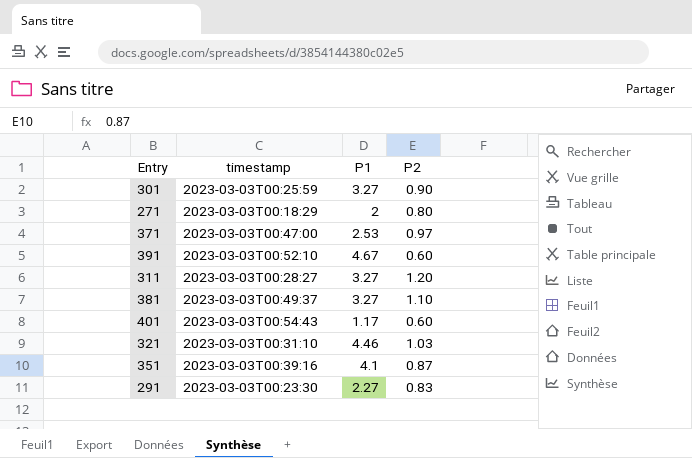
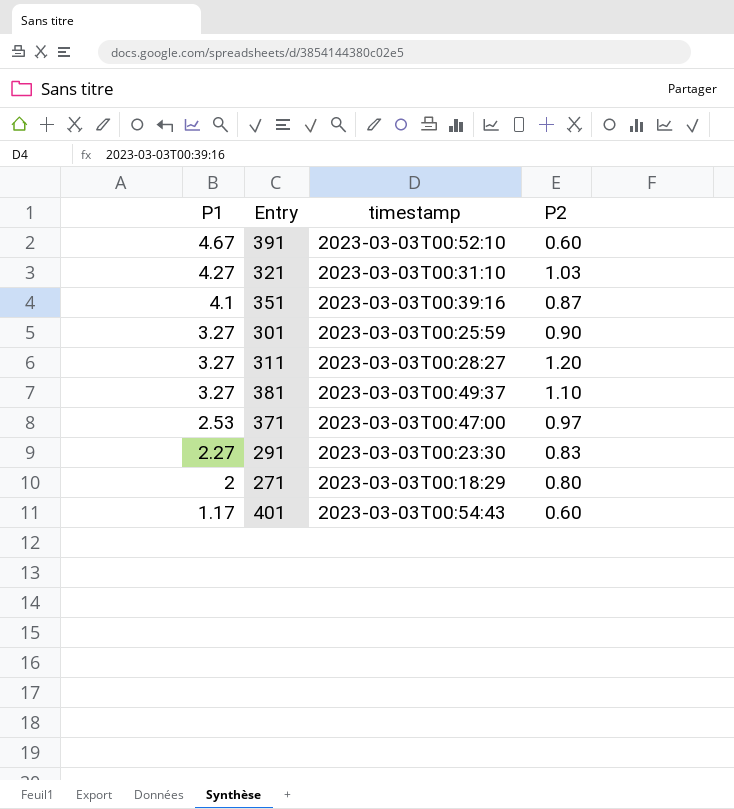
row order: none -> P1 descending
column P1 | position: 3 -> 1
321 | P1: 4.46 -> 4.27

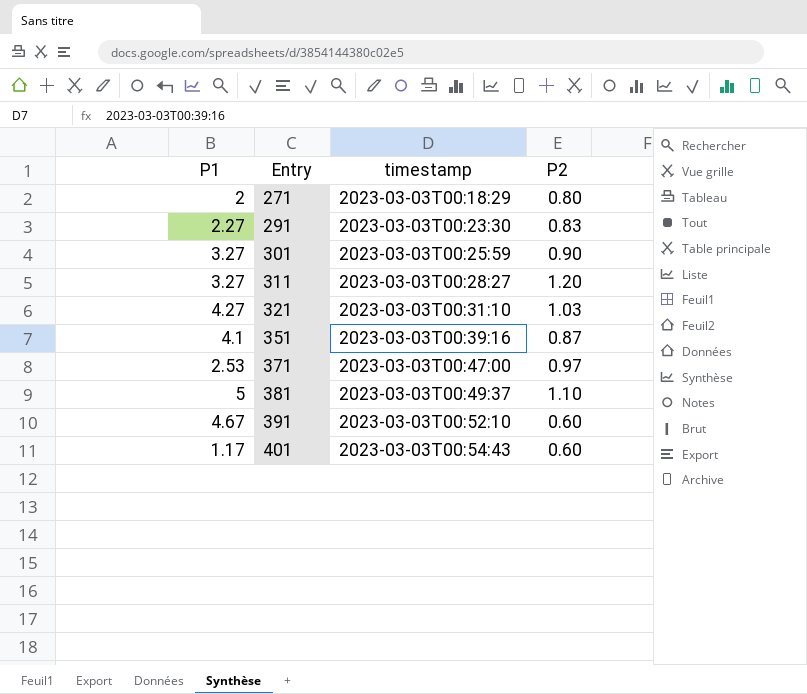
row order: P1 descending -> Entry ascending
381 | P1: 3.27 -> 5

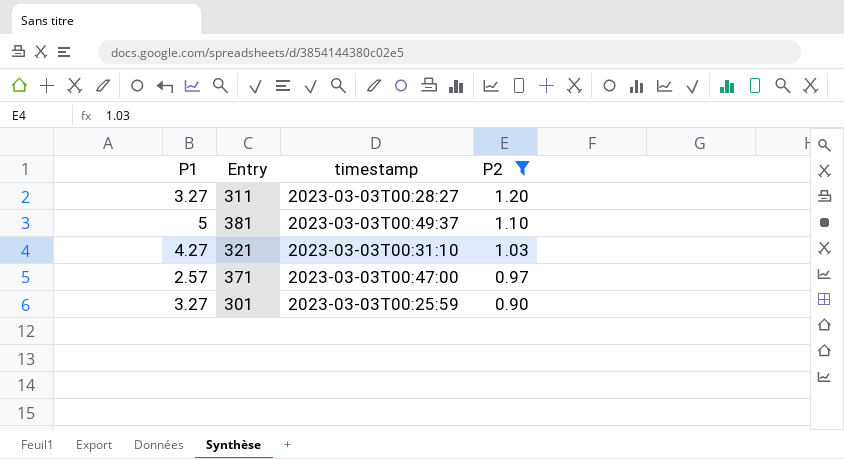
filter: none -> P2 >= 0.90
row order: Entry ascending -> P2 descending
371 | P1: 2.53 -> 2.57

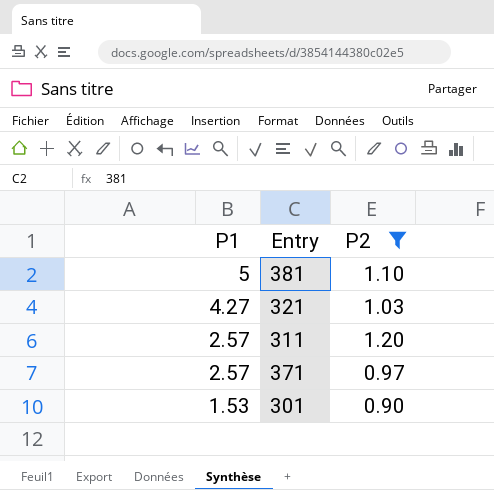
row order: P2 descending -> P1 descending
column timestamp | position: 3 -> none
311 | P1: 3.27 -> 2.57
301 | P1: 3.27 -> 1.53

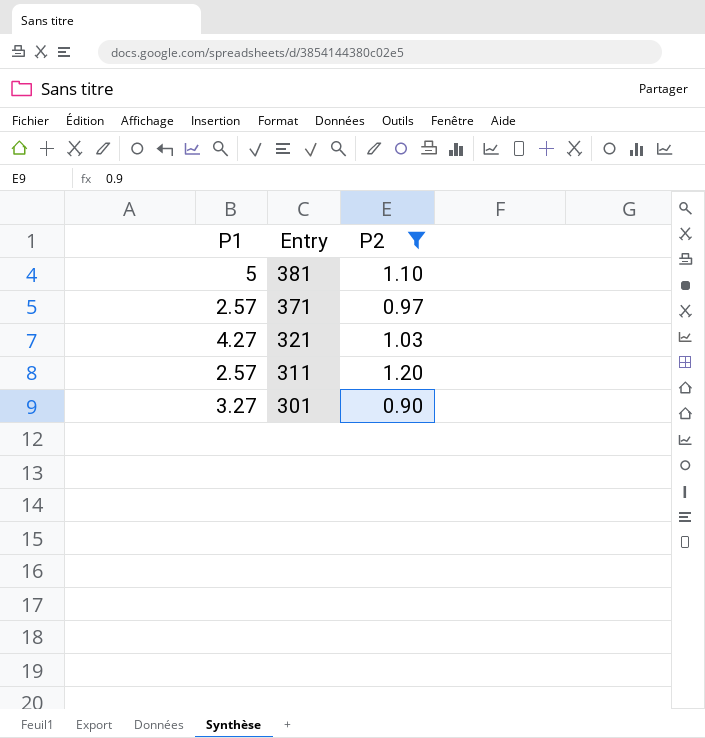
row order: P1 descending -> Entry descending
301 | P1: 1.53 -> 3.27

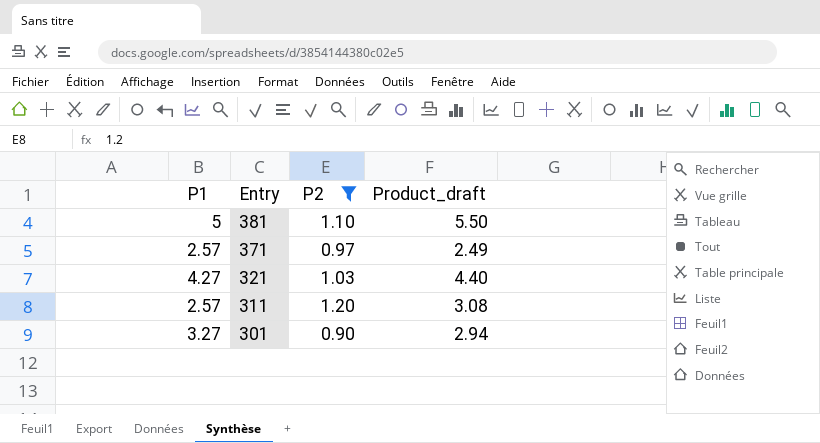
column Product_draft | formula: none -> [P1] * [P2]

